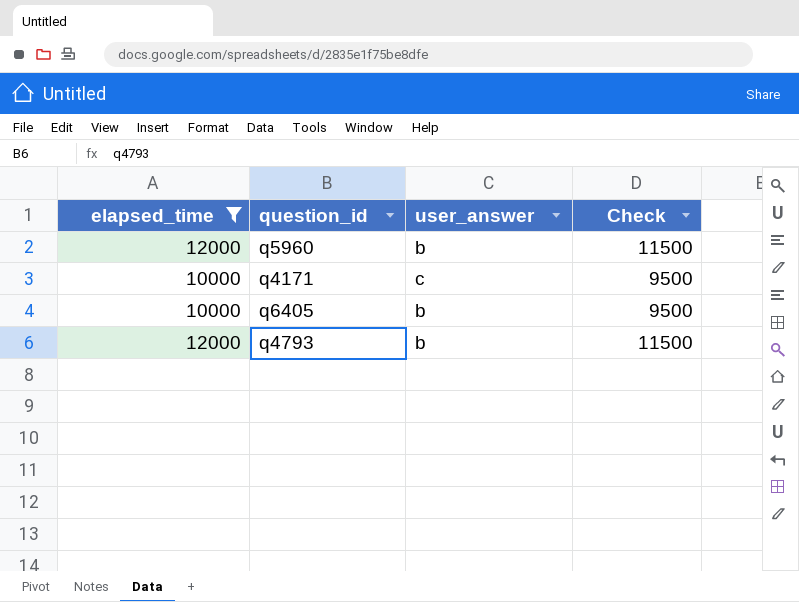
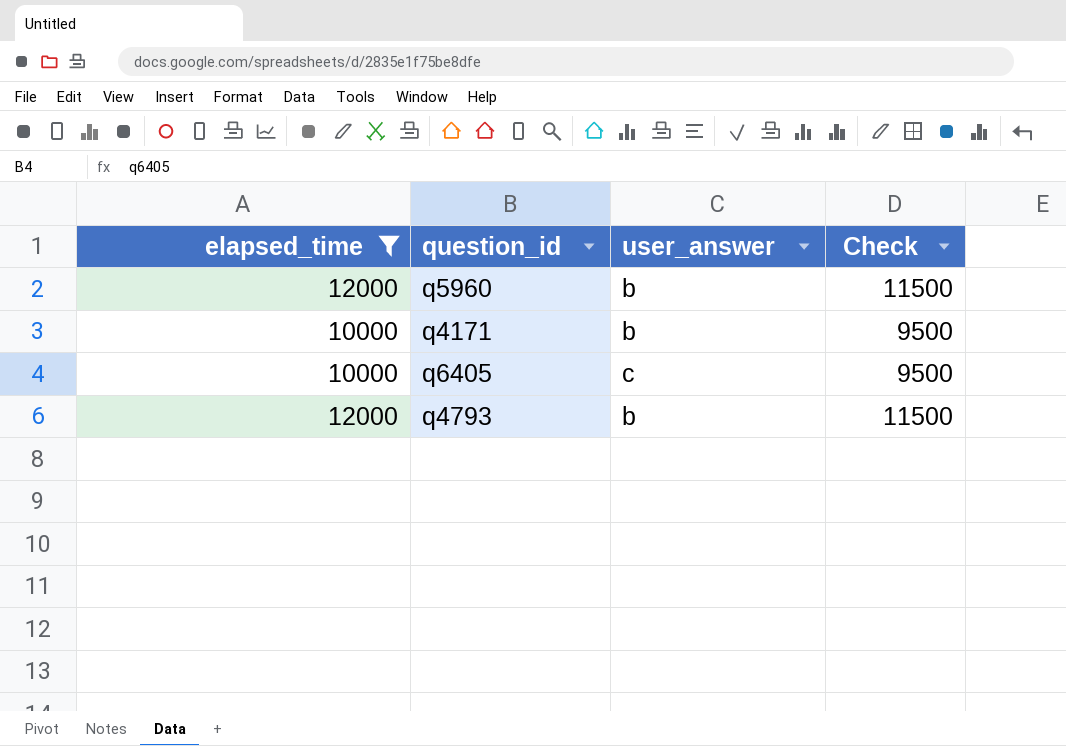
q4171 | user_answer: c -> b
q6405 | user_answer: b -> c

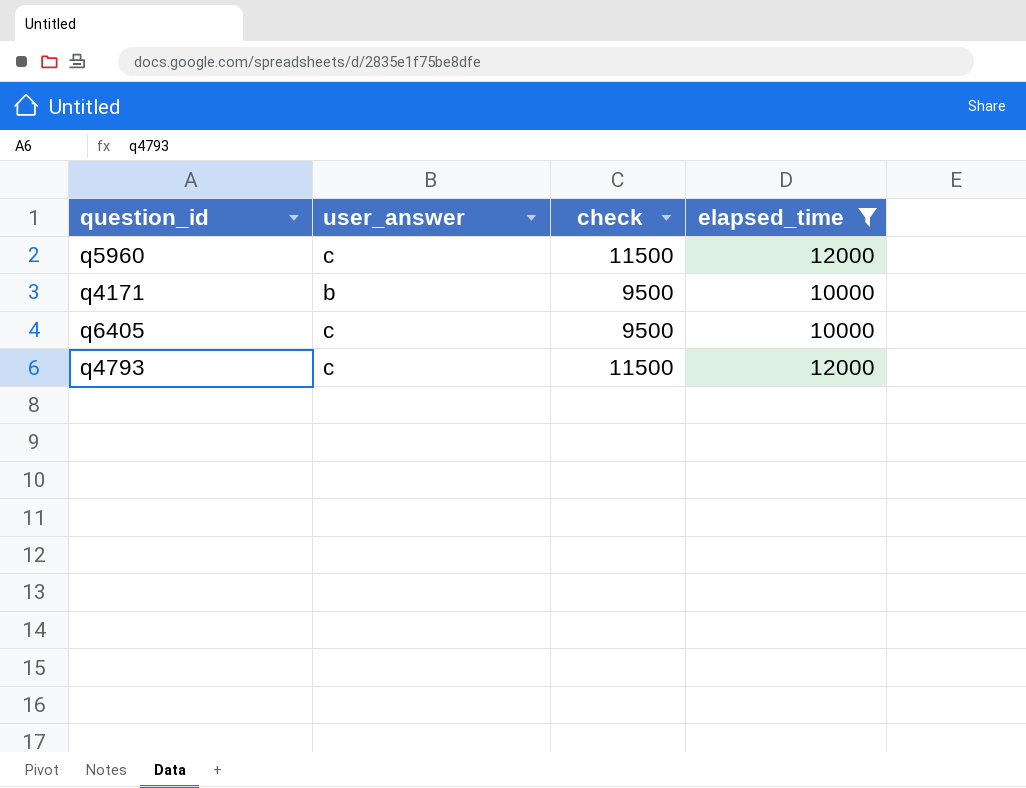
column name: Check -> check
column elapsed_time | position: 1 -> 4
q5960 | user_answer: b -> c
q4793 | user_answer: b -> c

